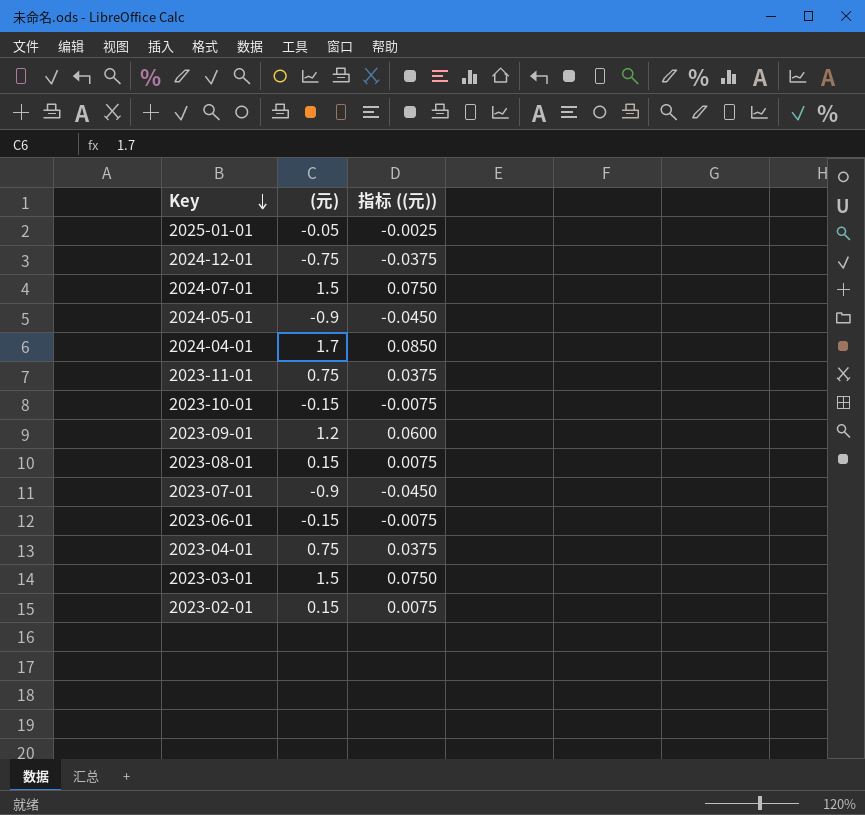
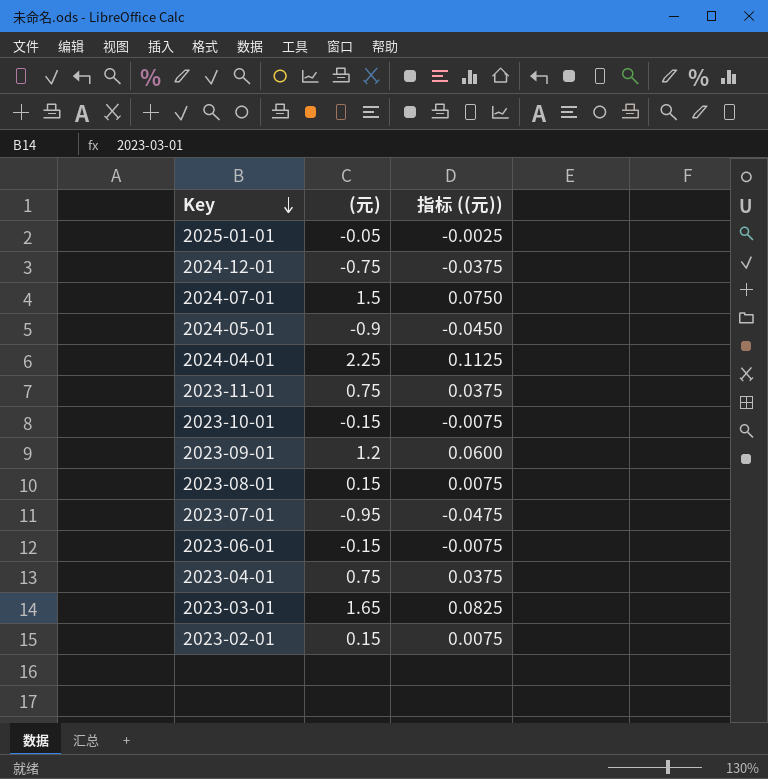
2024-04-01 | (元): 1.7 -> 2.25
2024-04-01 | 指标 ((元)): 0.0850 -> 0.1125
2023-07-01 | (元): -0.9 -> -0.95
2023-07-01 | 指标 ((元)): -0.0450 -> -0.0475
2023-03-01 | (元): 1.5 -> 1.65
2023-03-01 | 指标 ((元)): 0.0750 -> 0.0825

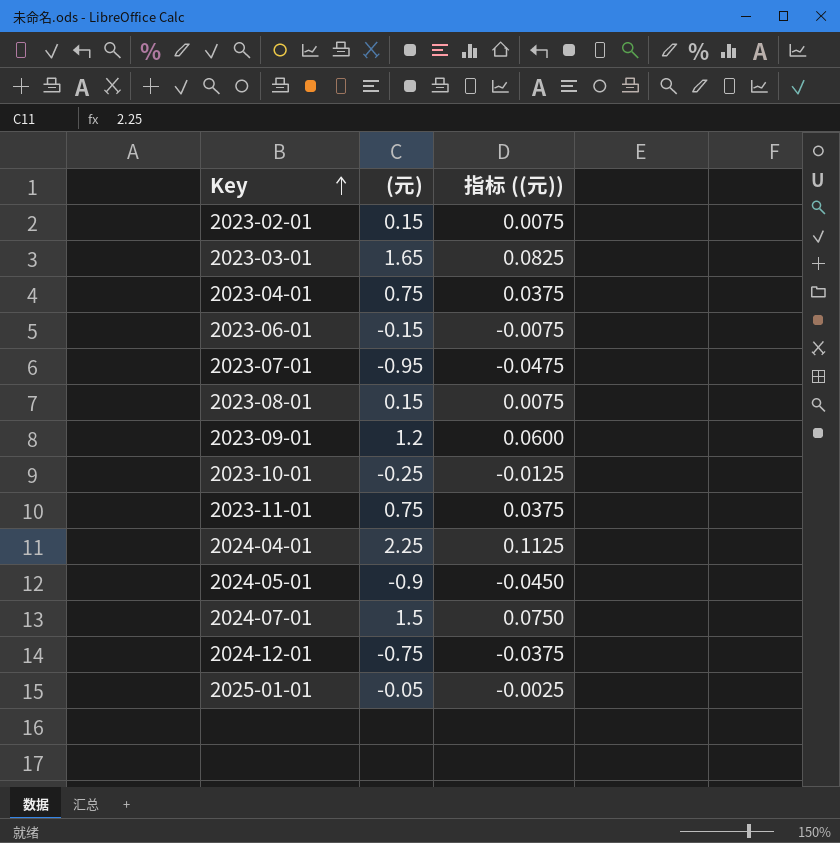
row order: Key descending -> Key ascending
2023-10-01 | (元): -0.15 -> -0.25
2023-10-01 | 指标 ((元)): -0.0075 -> -0.0125

